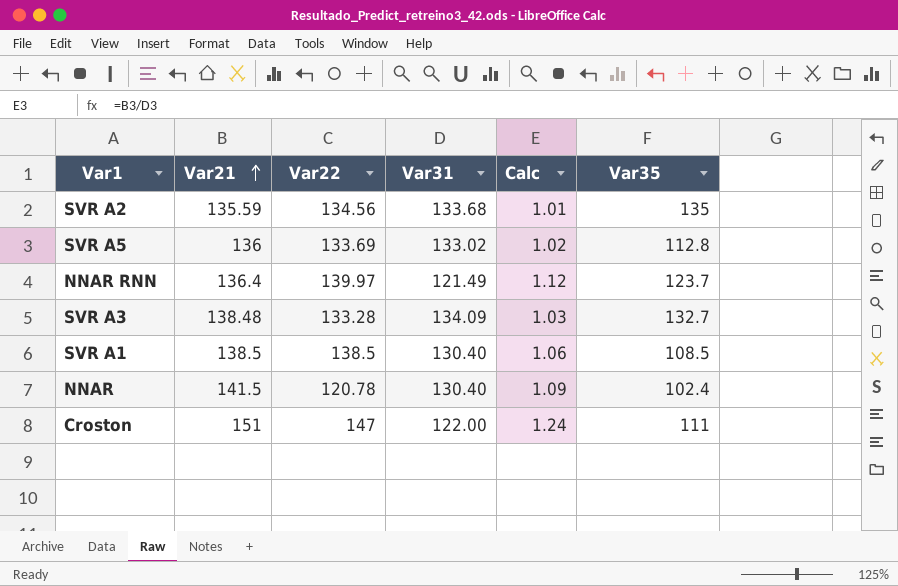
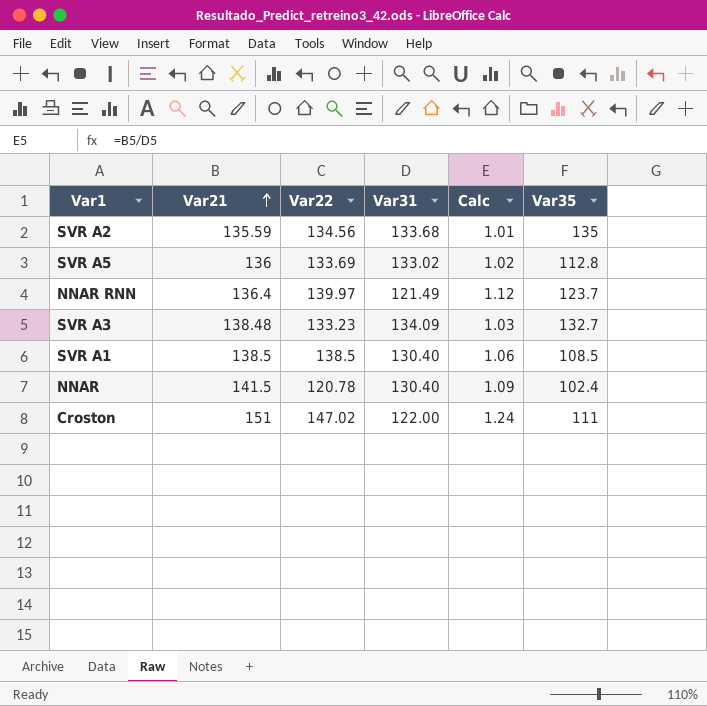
SVR A3 | Var22: 133.28 -> 133.23
Croston | Var22: 147 -> 147.02

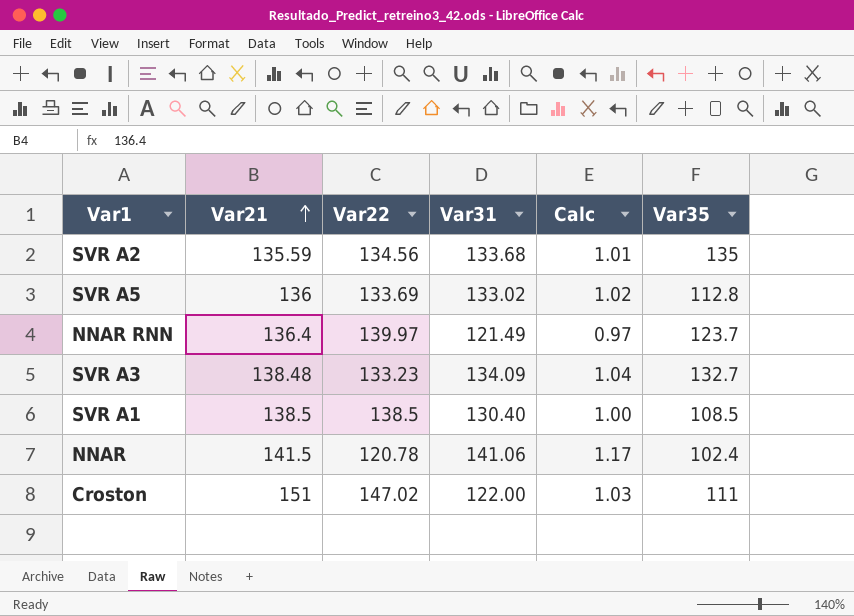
column Calc | formula: [Var21] / [Var31] -> [Var21] / [Var22]
NNAR | Var31: 130.40 -> 141.06

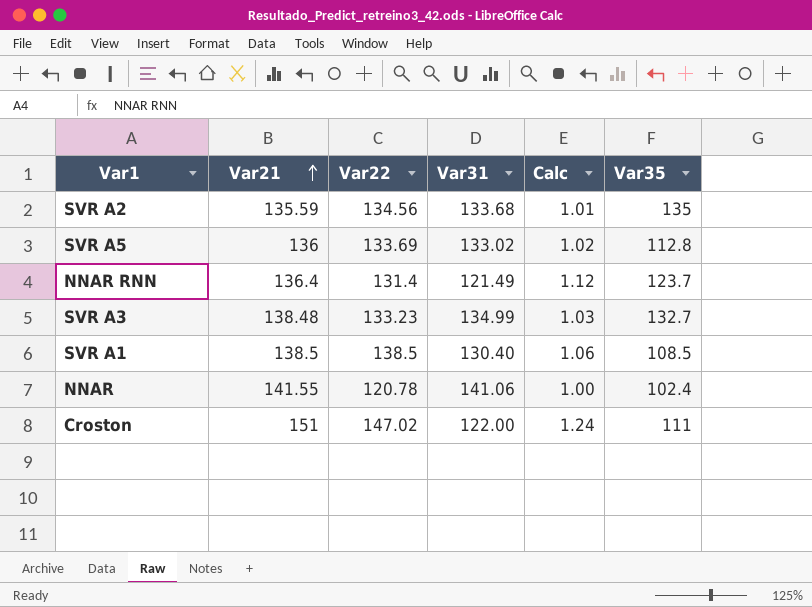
column Calc | formula: [Var21] / [Var22] -> [Var21] / [Var31]
NNAR RNN | Var22: 139.97 -> 131.4
SVR A3 | Var31: 134.09 -> 134.99
NNAR | Var21: 141.5 -> 141.55

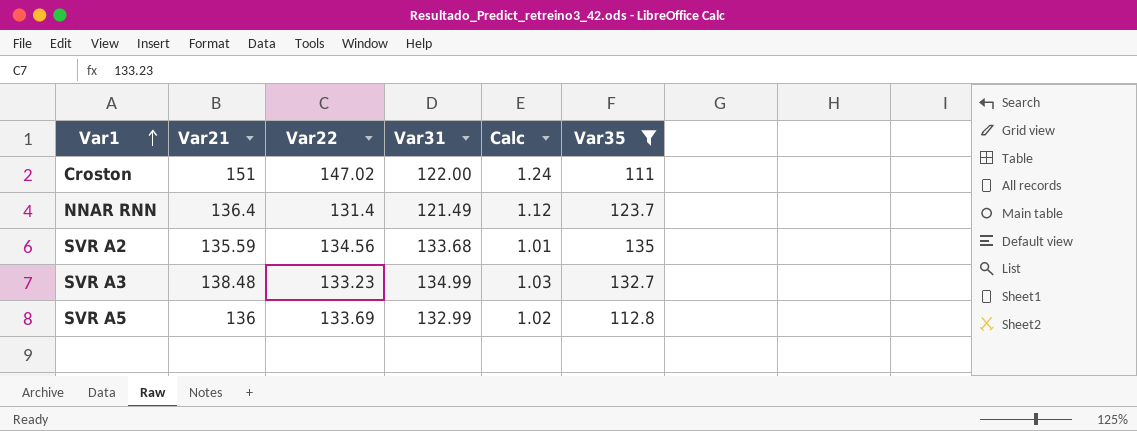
filter: none -> Var35 >= 111
row order: Var21 ascending -> Var1 ascending
SVR A5 | Var31: 133.02 -> 132.99

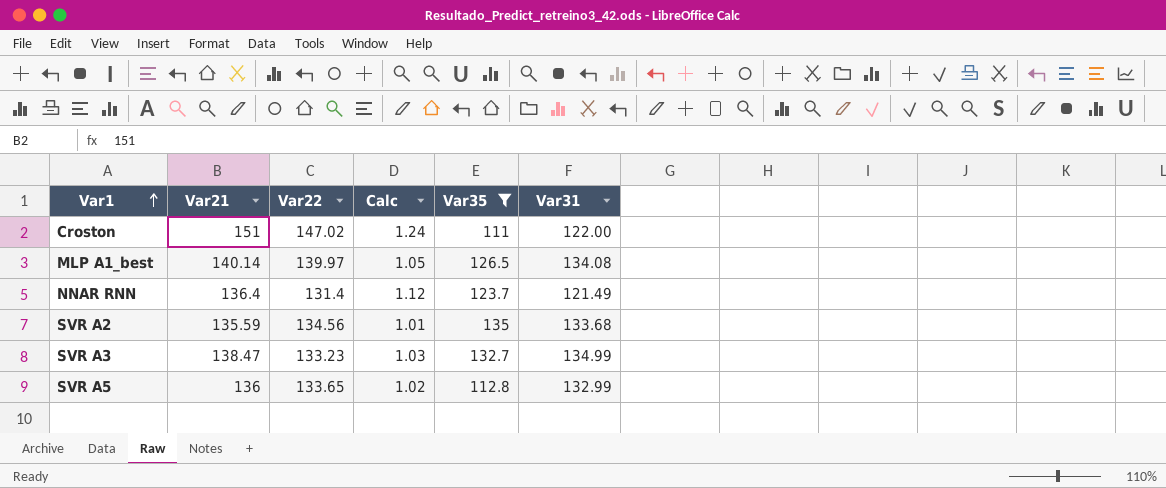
column Var31 | position: 4 -> 6
row MLP A1_best: none -> 140.14 | 139.97 | 1.05 | 126.5 | 134.08
SVR A3 | Var21: 138.48 -> 138.47
SVR A5 | Var22: 133.69 -> 133.65

